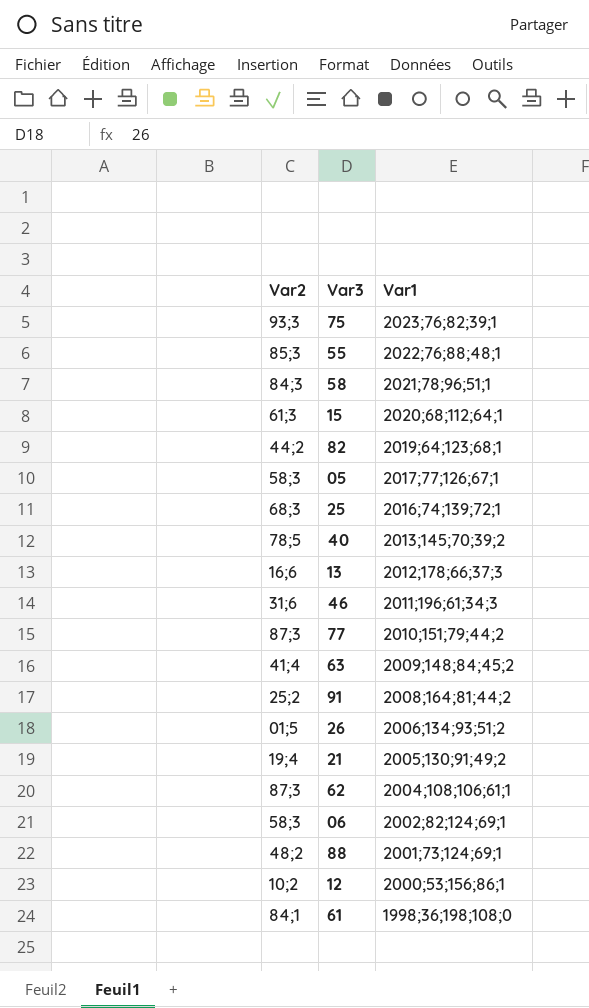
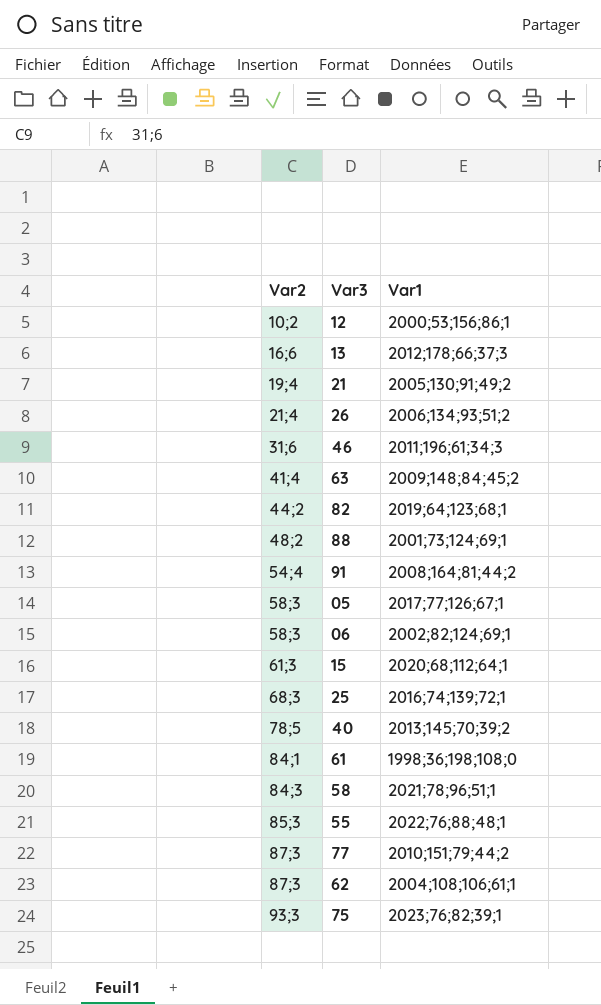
row order: Var1 descending -> Var2 ascending
26 | Var2: 01;5 -> 21;4
91 | Var2: 25;2 -> 54;4

